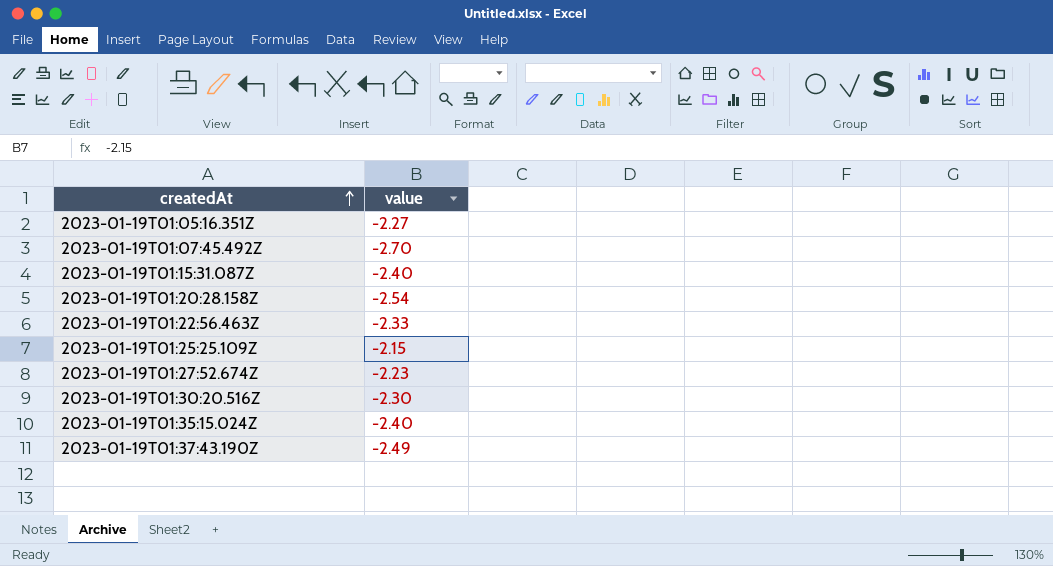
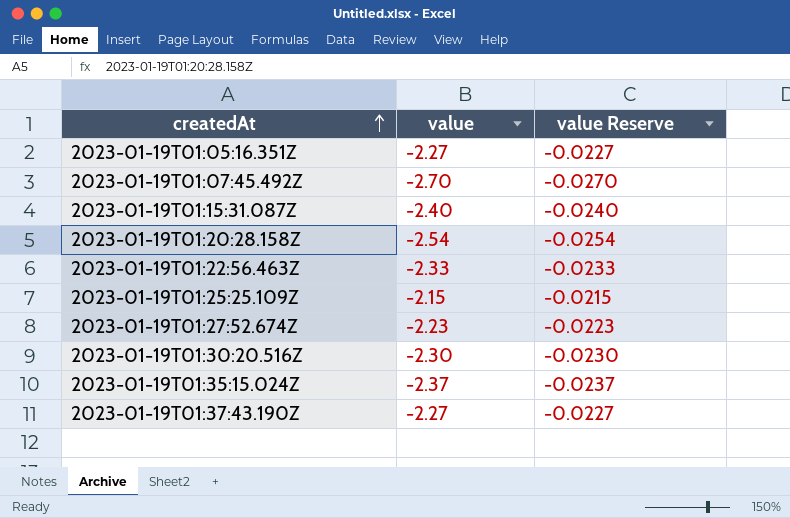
column value Reserve | formula: none -> [value] * 0.01
2023-01-19T01:35:15.024Z | value: -2.40 -> -2.37
2023-01-19T01:37:43.190Z | value: -2.49 -> -2.27

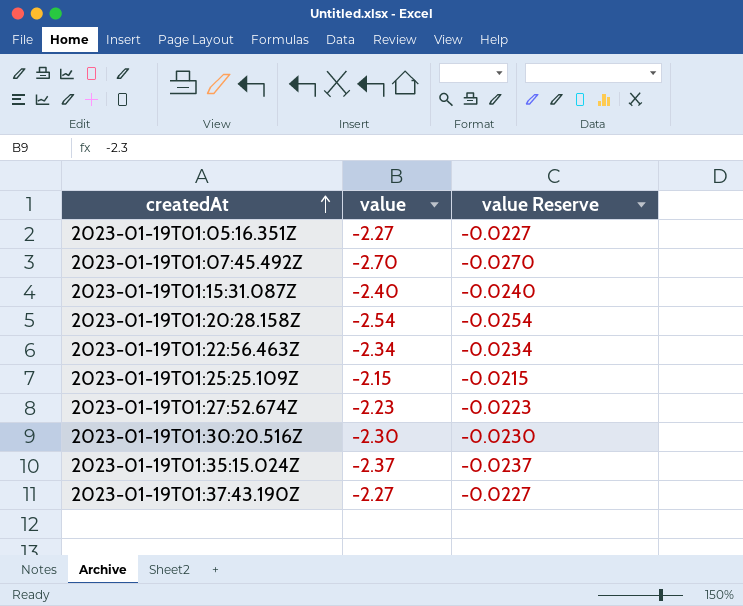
2023-01-19T01:22:56.463Z | value: -2.33 -> -2.34
2023-01-19T01:22:56.463Z | value Reserve: -0.0233 -> -0.0234

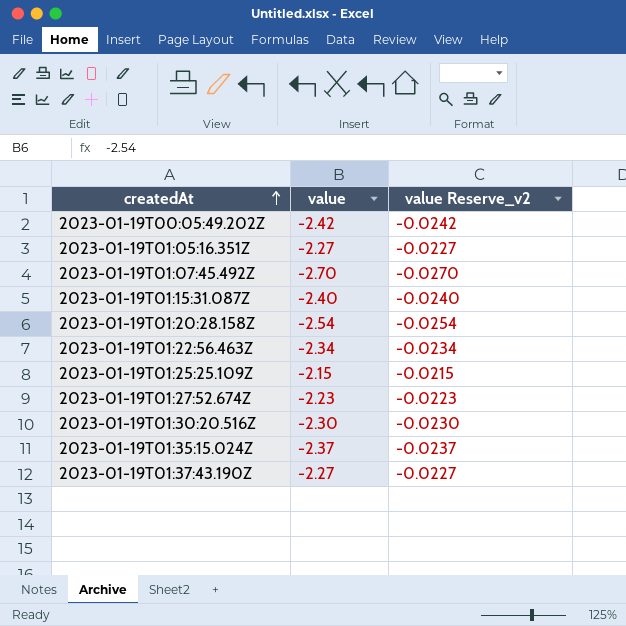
column name: value Reserve -> value Reserve_v2
row 2023-01-19T00:05:49.202Z: none -> -2.42 | -0.0242

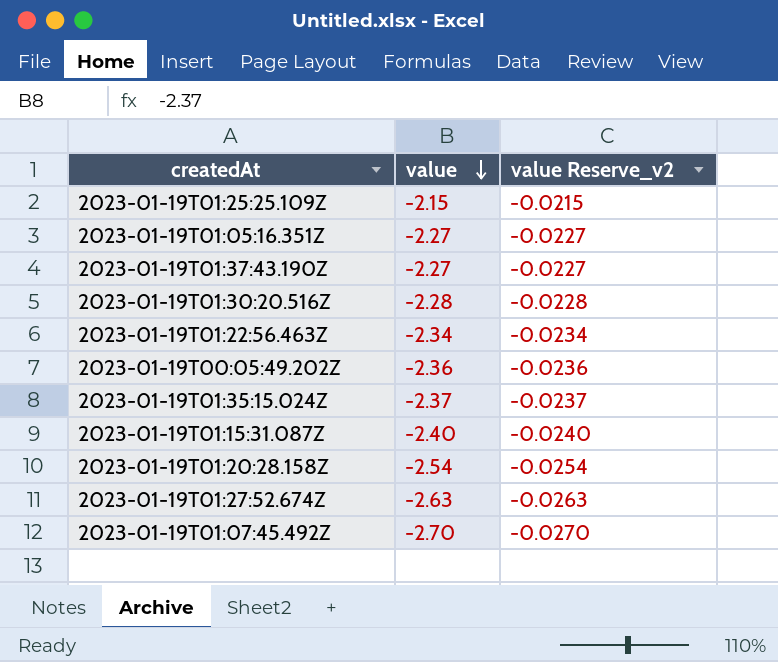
row order: createdAt ascending -> value descending
2023-01-19T01:30:20.516Z | value: -2.30 -> -2.28
2023-01-19T01:30:20.516Z | value Reserve_v2: -0.0230 -> -0.0228
2023-01-19T00:05:49.202Z | value: -2.42 -> -2.36
2023-01-19T00:05:49.202Z | value Reserve_v2: -0.0242 -> -0.0236
2023-01-19T01:27:52.674Z | value: -2.23 -> -2.63
2023-01-19T01:27:52.674Z | value Reserve_v2: -0.0223 -> -0.0263

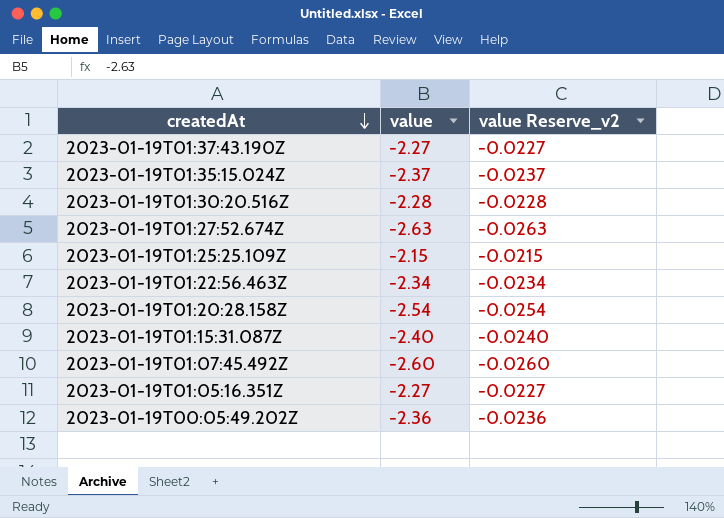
row order: value descending -> createdAt descending
2023-01-19T01:07:45.492Z | value: -2.70 -> -2.60
2023-01-19T01:07:45.492Z | value Reserve_v2: -0.0270 -> -0.0260

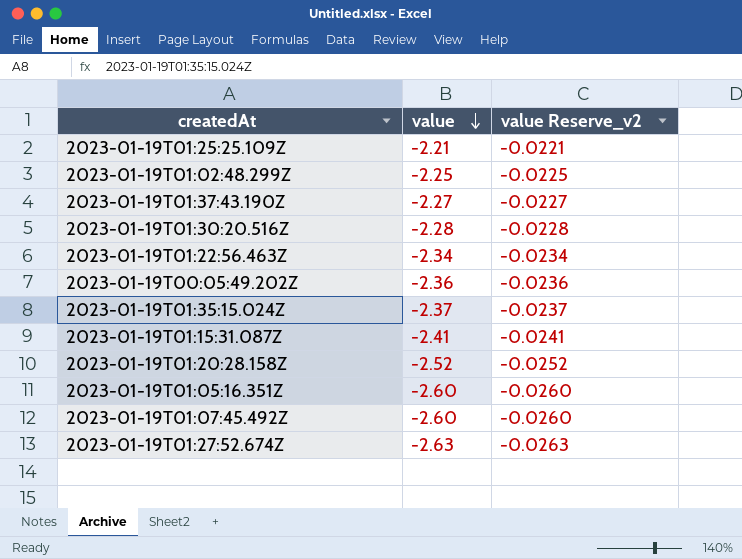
row order: createdAt descending -> value descending
2023-01-19T01:25:25.109Z | value: -2.15 -> -2.21
2023-01-19T01:25:25.109Z | value Reserve_v2: -0.0215 -> -0.0221
row 2023-01-19T01:02:48.299Z: none -> -2.25 | -0.0225
2023-01-19T01:15:31.087Z | value: -2.40 -> -2.41
2023-01-19T01:15:31.087Z | value Reserve_v2: -0.0240 -> -0.0241
2023-01-19T01:20:28.158Z | value: -2.54 -> -2.52
2023-01-19T01:20:28.158Z | value Reserve_v2: -0.0254 -> -0.0252
2023-01-19T01:05:16.351Z | value: -2.27 -> -2.60
2023-01-19T01:05:16.351Z | value Reserve_v2: -0.0227 -> -0.0260

